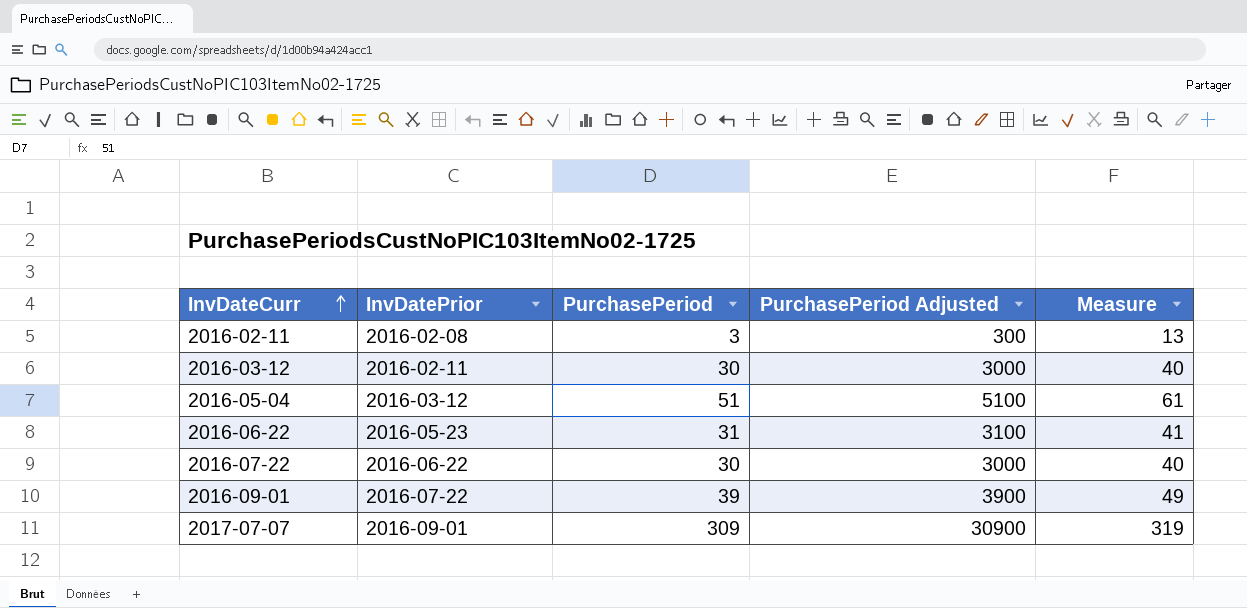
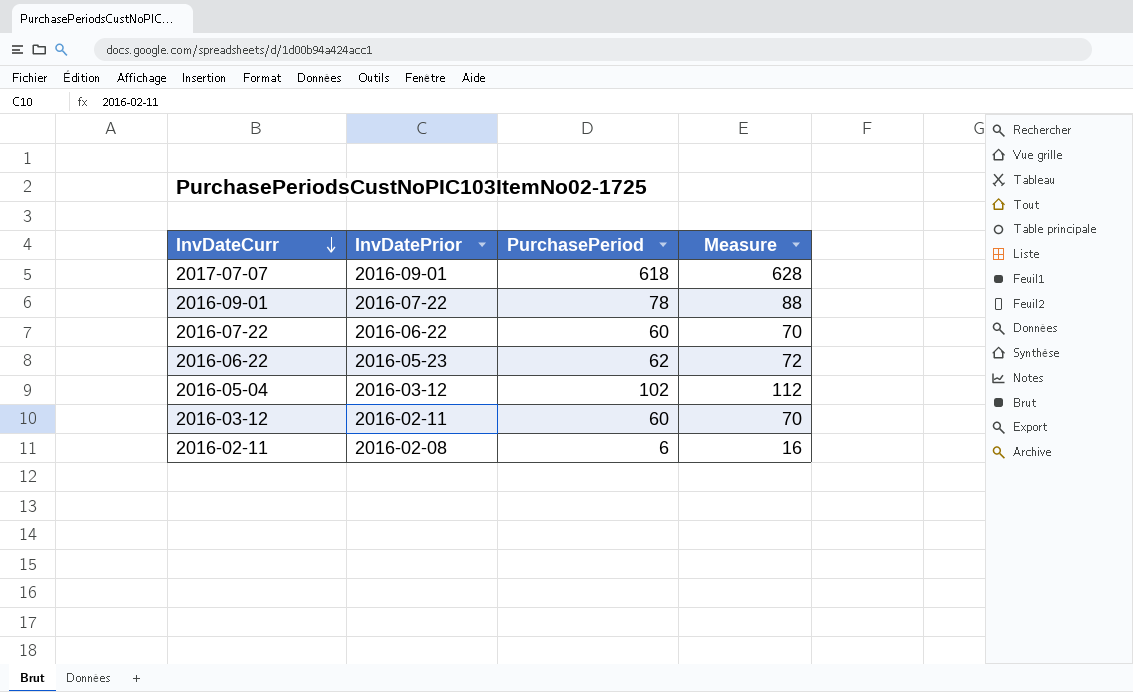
row order: InvDateCurr ascending -> InvDateCurr descending
column PurchasePeriod Adjusted | formula: [PurchasePeriod] * 100 -> none
2017-07-07 | PurchasePeriod: 309 -> 618
2017-07-07 | Measure: 319 -> 628
2016-09-01 | PurchasePeriod: 39 -> 78
2016-09-01 | Measure: 49 -> 88
2016-07-22 | PurchasePeriod: 30 -> 60
2016-07-22 | Measure: 40 -> 70
2016-06-22 | PurchasePeriod: 31 -> 62
2016-06-22 | Measure: 41 -> 72
2016-05-04 | PurchasePeriod: 51 -> 102
2016-05-04 | Measure: 61 -> 112
2016-03-12 | PurchasePeriod: 30 -> 60
2016-03-12 | Measure: 40 -> 70
2016-02-11 | PurchasePeriod: 3 -> 6
2016-02-11 | Measure: 13 -> 16

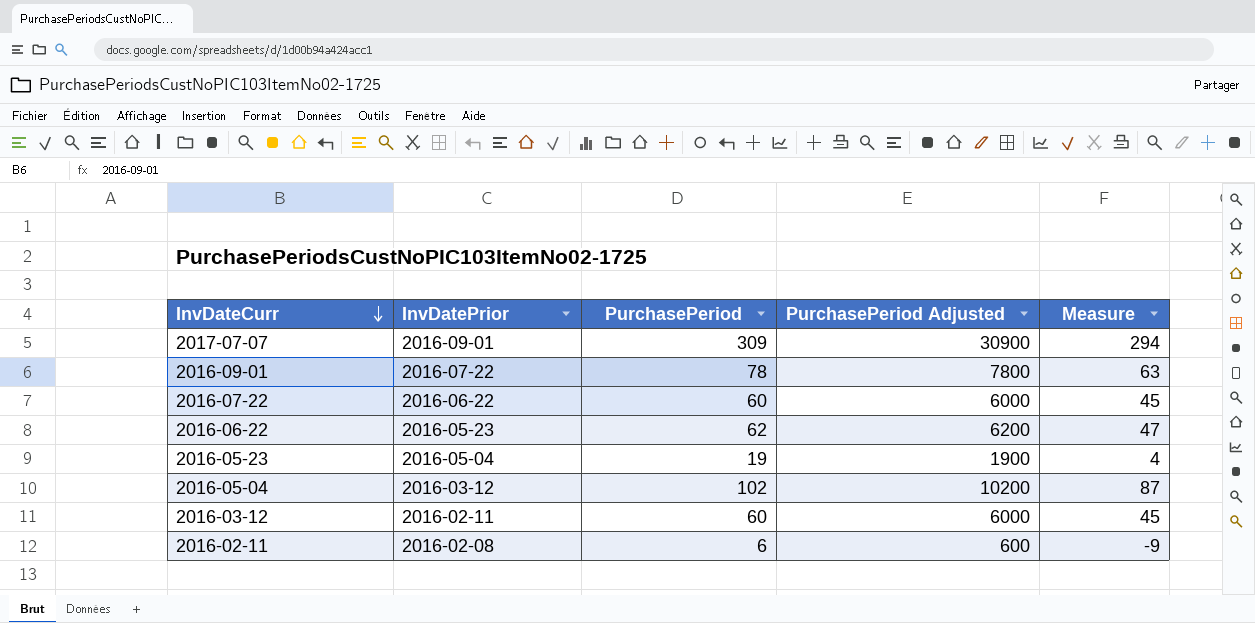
column PurchasePeriod Adjusted | formula: none -> [PurchasePeriod] * 100
column Measure | formula: [PurchasePeriod] + 10 -> [PurchasePeriod] - 15
2017-07-07 | PurchasePeriod: 618 -> 309
row 2016-05-23: none -> 2016-05-04 | 19 | 1900 | 4

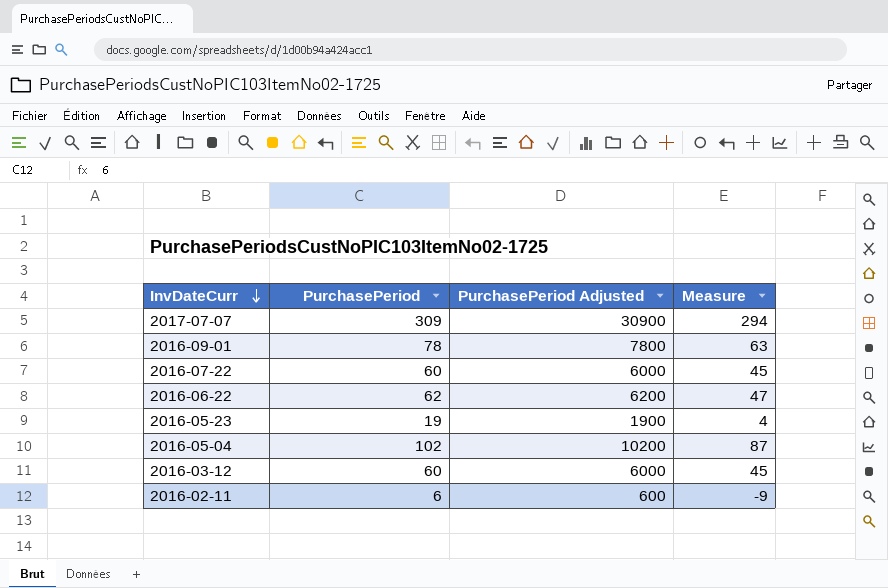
column InvDatePrior | position: 2 -> none

